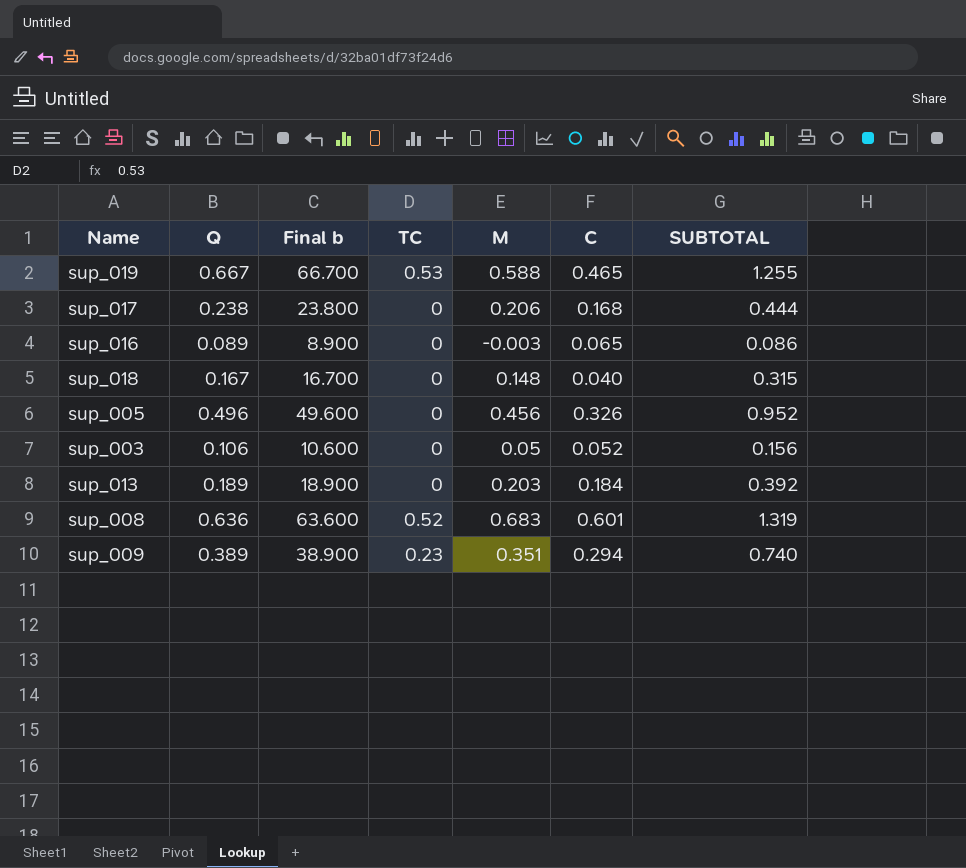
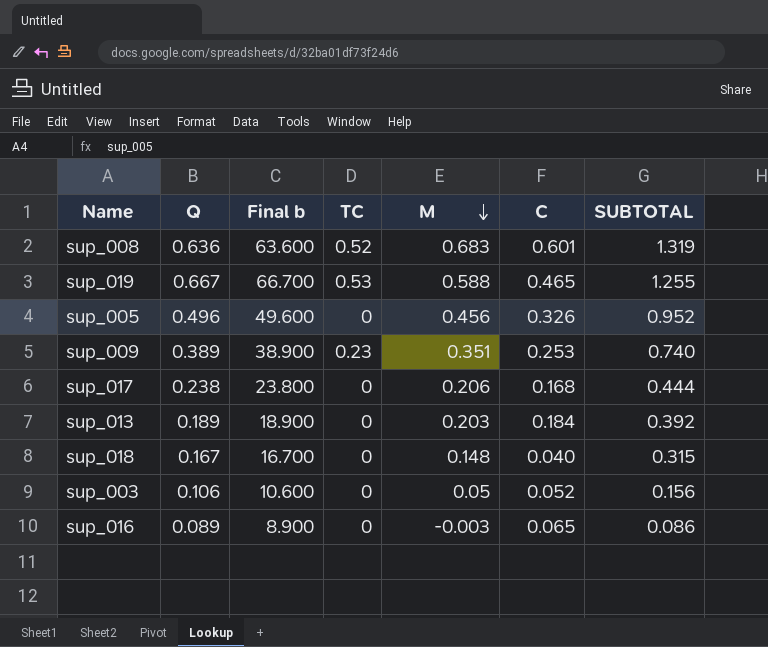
row order: none -> M descending
sup_009 | C: 0.294 -> 0.253

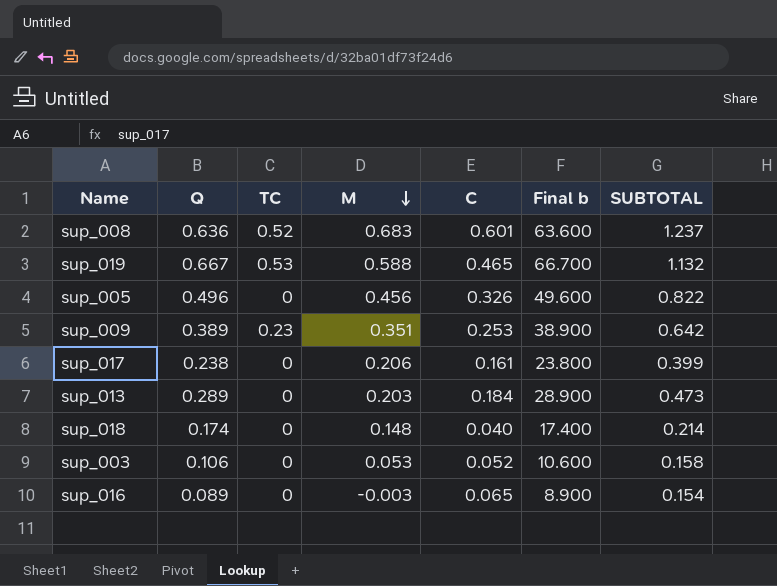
column Final b | position: 3 -> 6
column SUBTOTAL | formula: [Q] + [M] -> [Q] + [C]
sup_017 | C: 0.168 -> 0.161
sup_013 | Q: 0.189 -> 0.289
sup_013 | Final b: 18.900 -> 28.900
sup_018 | Q: 0.167 -> 0.174
sup_018 | Final b: 16.700 -> 17.400
sup_003 | M: 0.05 -> 0.053

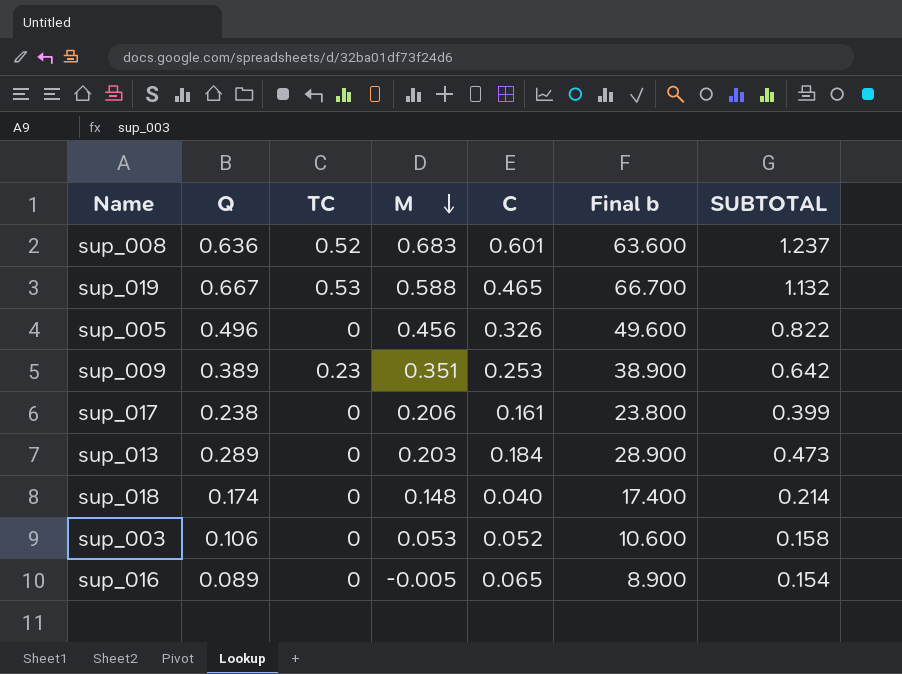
sup_016 | M: -0.003 -> -0.005

